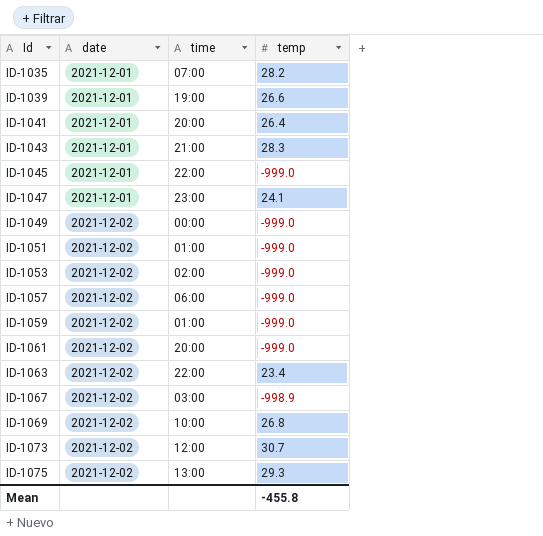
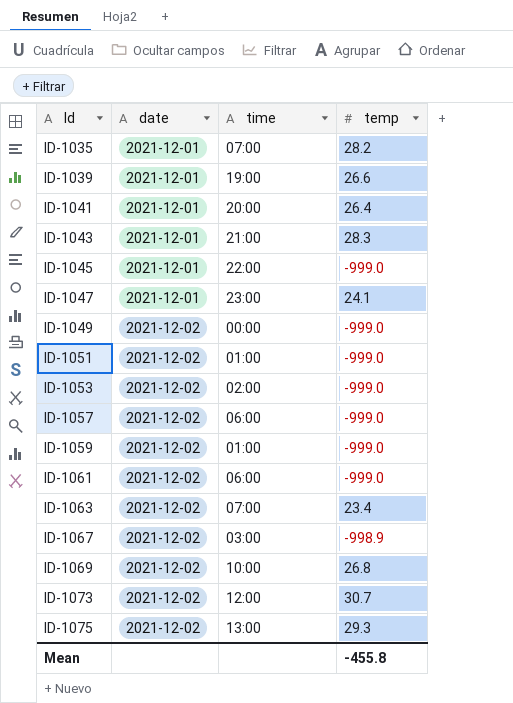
ID-1061 | time: 20:00 -> 06:00
ID-1063 | time: 22:00 -> 07:00

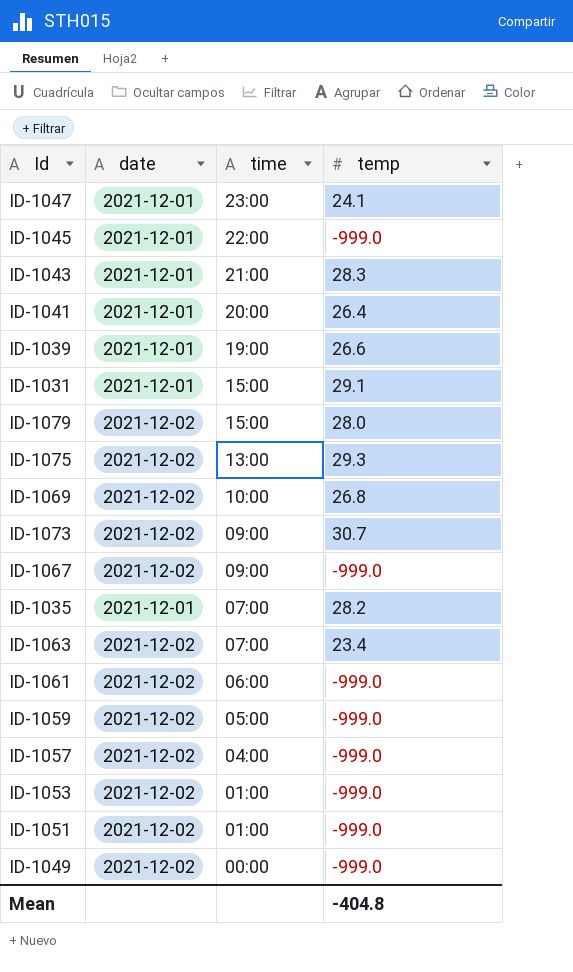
row order: Id ascending -> time descending
row ID-1031: none -> 2021-12-01 | 15:00 | 29.1
row ID-1079: none -> 2021-12-02 | 15:00 | 28.0
ID-1073 | time: 12:00 -> 09:00
ID-1067 | time: 03:00 -> 09:00
ID-1067 | temp: -998.9 -> -999.0
ID-1059 | time: 01:00 -> 05:00
ID-1057 | time: 06:00 -> 04:00
ID-1053 | time: 02:00 -> 01:00
Mean | temp: -455.8 -> -404.8

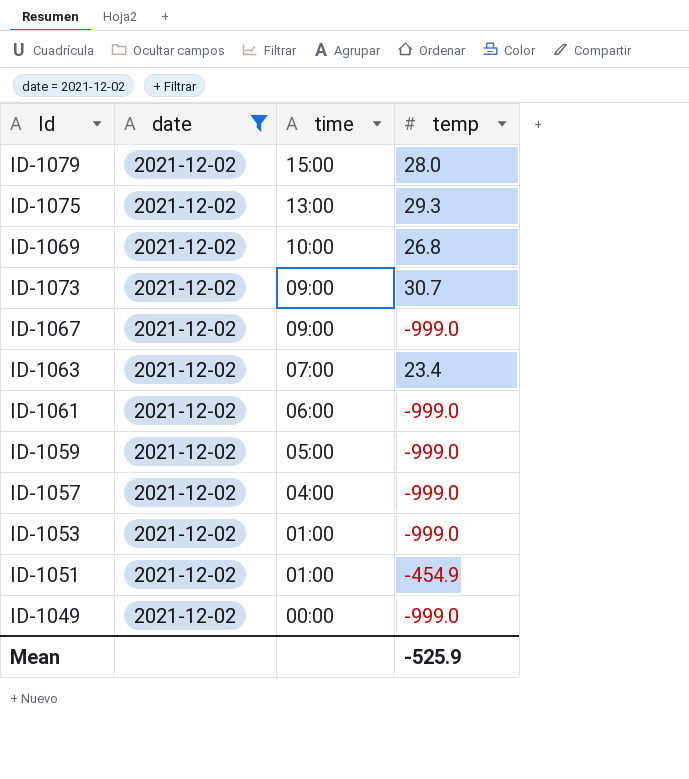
filter: none -> date = 2021-12-02
ID-1051 | temp: -999.0 -> -454.9
Mean | temp: -404.8 -> -525.9

